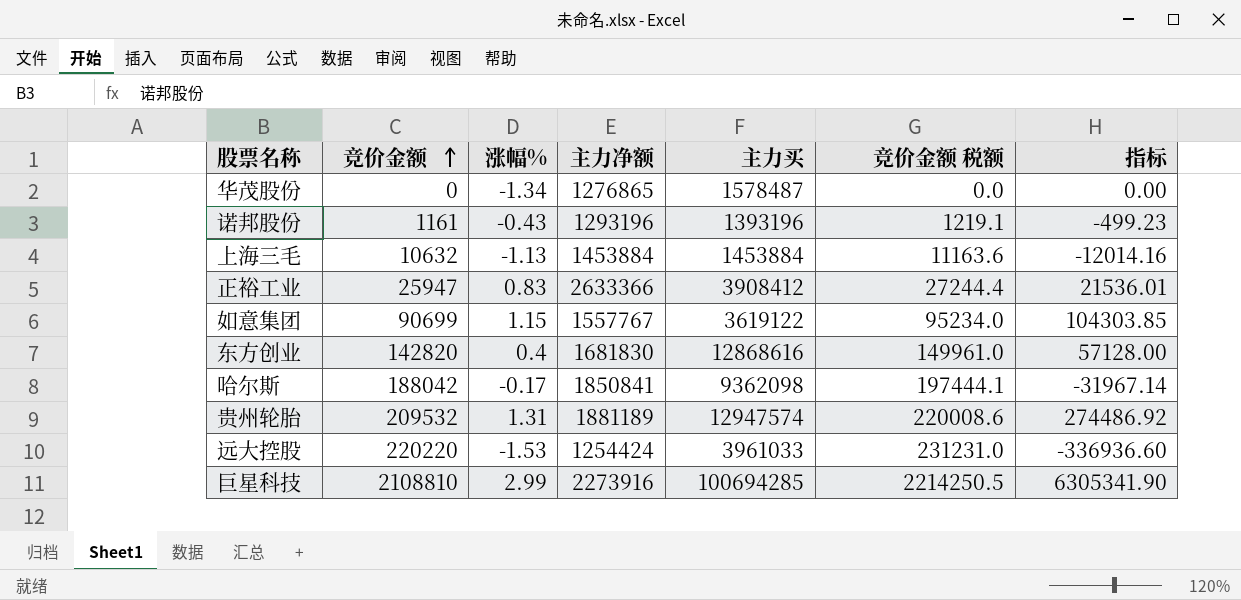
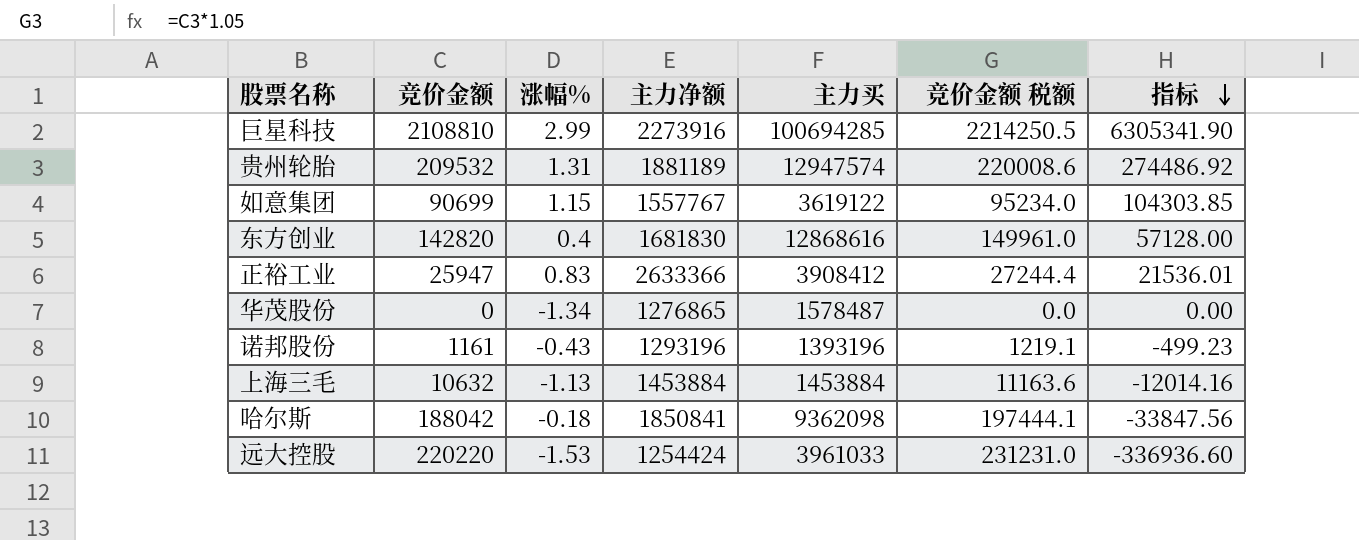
row order: 竞价金额 ascending -> 指标 descending
哈尔斯 | 涨幅%: -0.17 -> -0.18
哈尔斯 | 指标: -31967.14 -> -33847.56

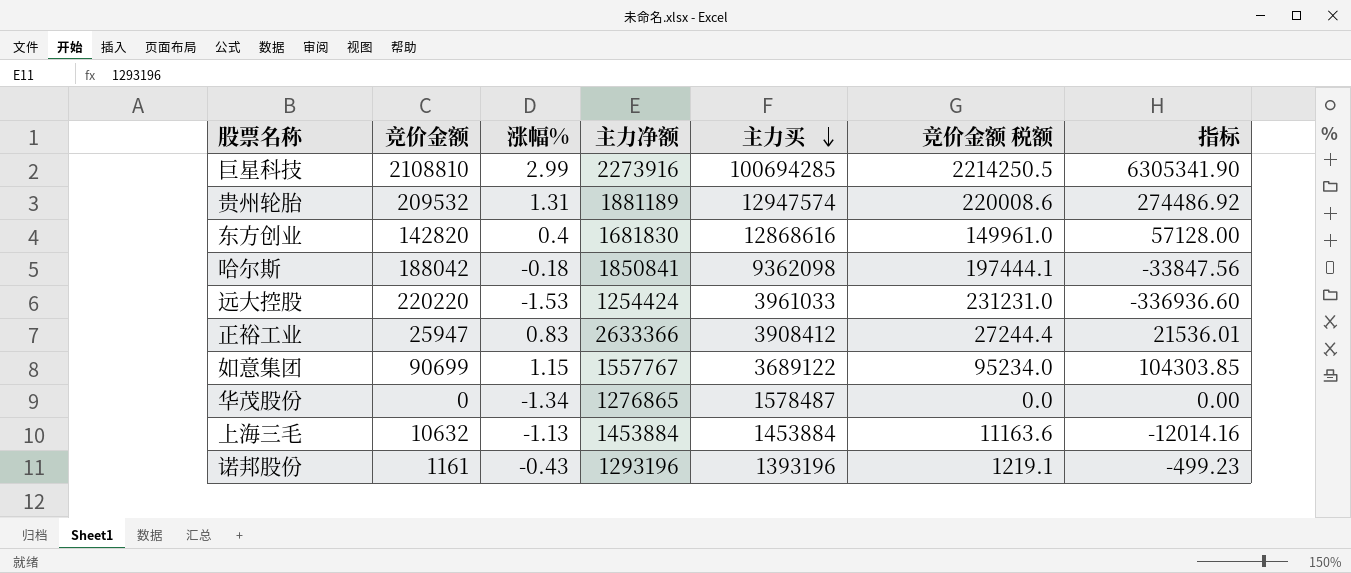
row order: 指标 descending -> 主力买 descending
如意集团 | 主力买: 3619122 -> 3689122

